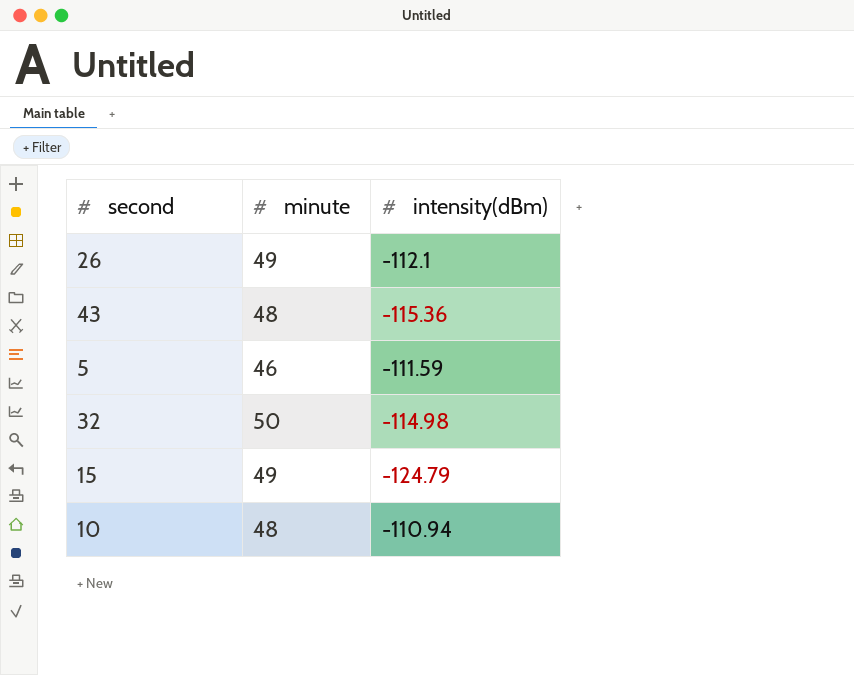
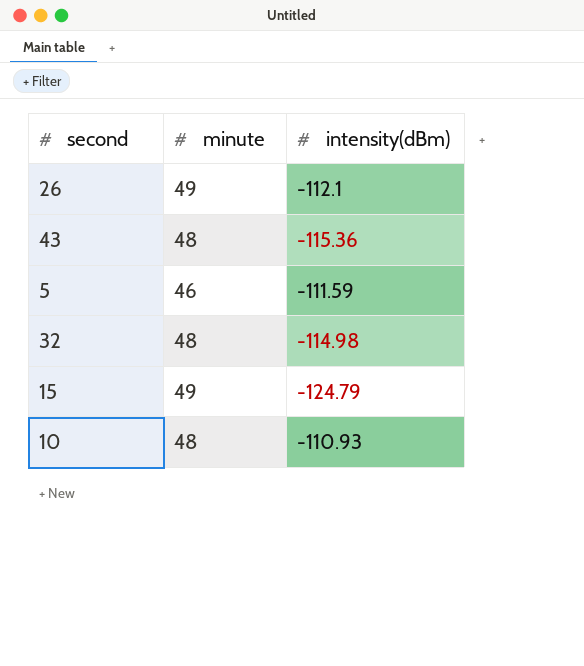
32 | minute: 50 -> 48
10 | intensity(dBm): -110.94 -> -110.93

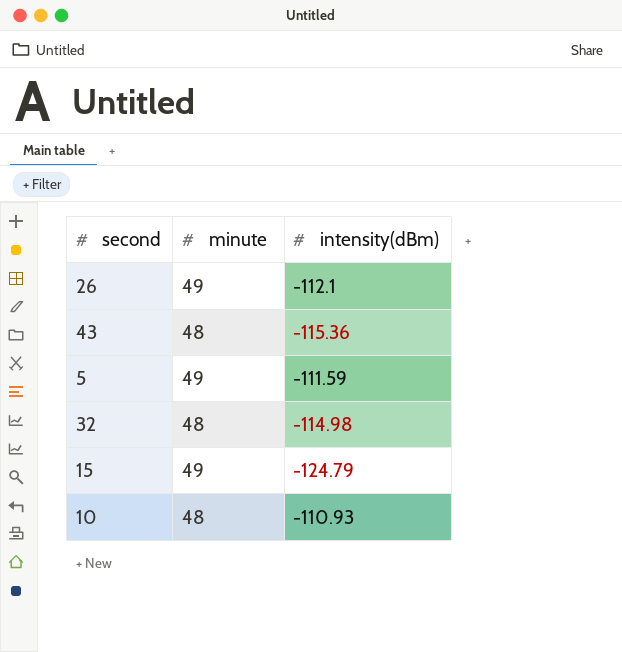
5 | minute: 46 -> 49

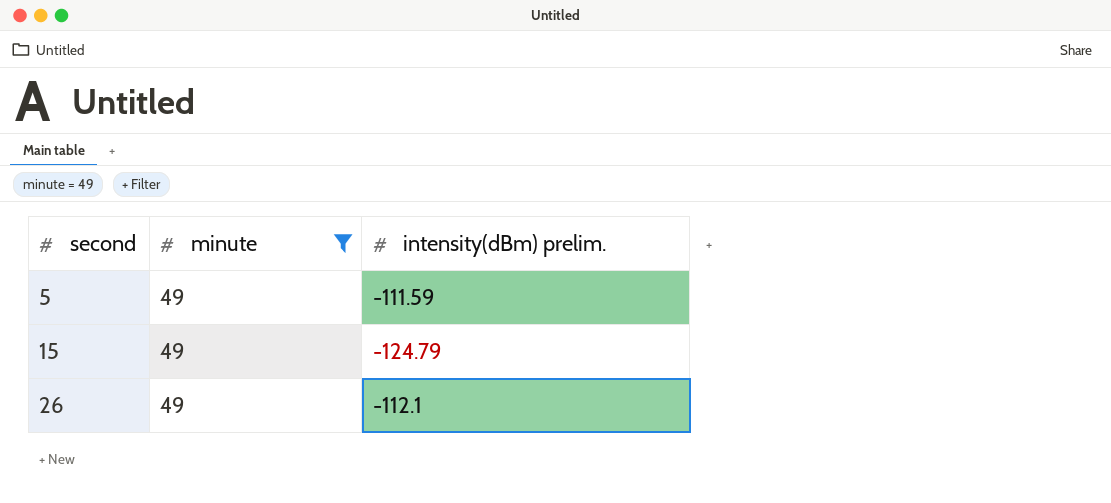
filter: none -> minute = 49
row order: none -> second ascending
column name: intensity(dBm) -> intensity(dBm) prelim.

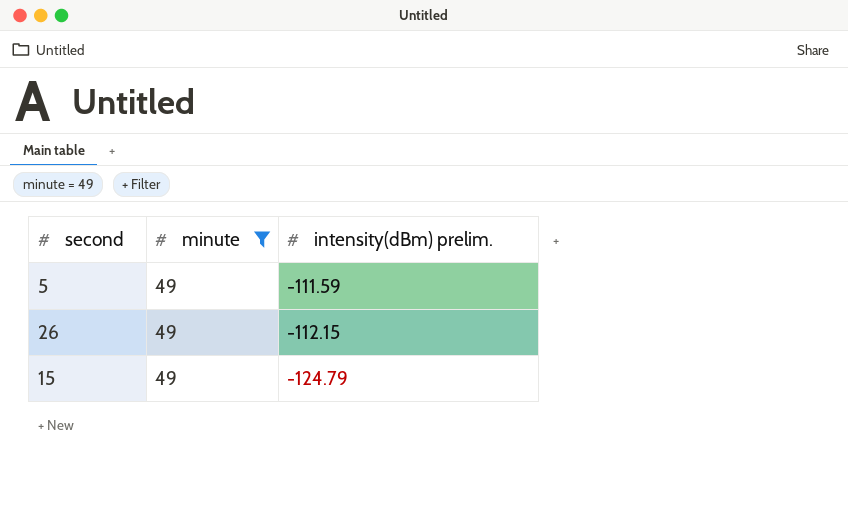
row order: second ascending -> intensity(dBm) prelim. descending
26 | intensity(dBm) prelim.: -112.1 -> -112.15

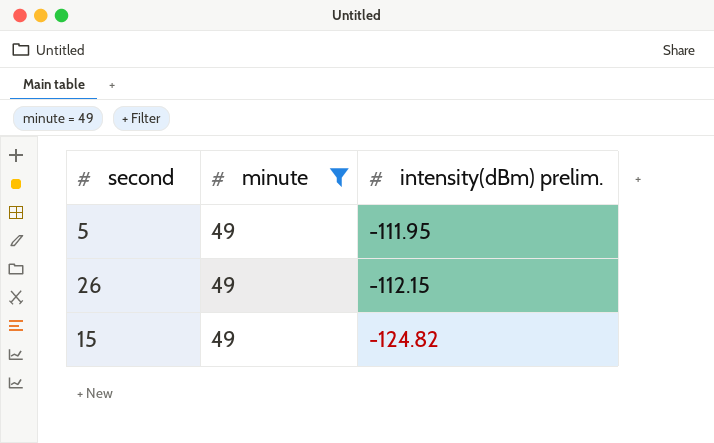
5 | intensity(dBm) prelim.: -111.59 -> -111.95
15 | intensity(dBm) prelim.: -124.79 -> -124.82

